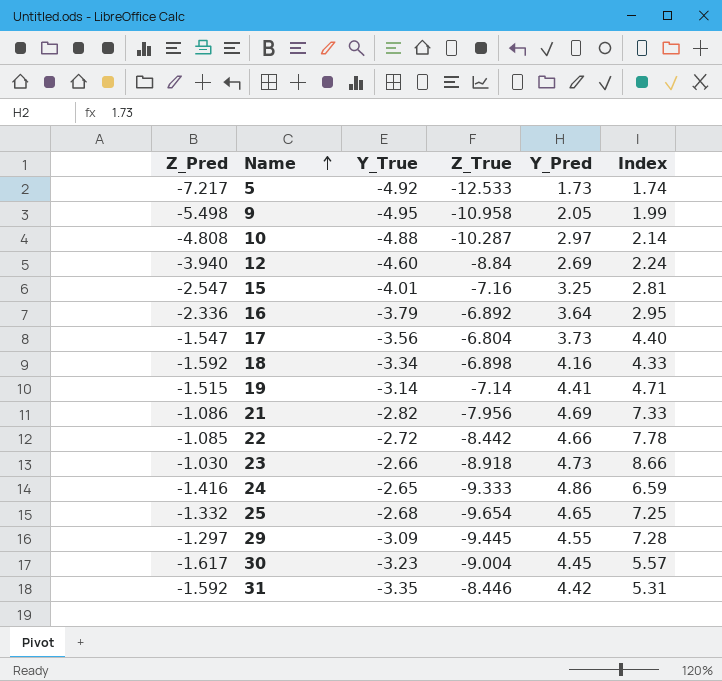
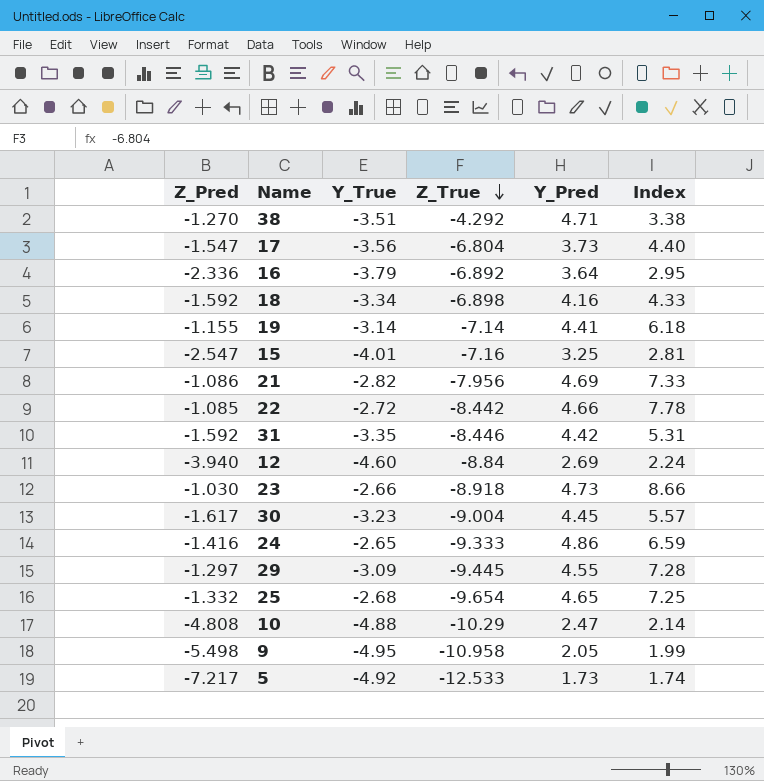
row order: Name ascending -> Z_True descending
row 38: none -> -1.270 | -3.51 | -4.292 | 4.71 | 3.38
19 | Z_Pred: -1.515 -> -1.155
19 | Index: 4.71 -> 6.18
10 | Z_True: -10.287 -> -10.29
10 | Y_Pred: 2.97 -> 2.47

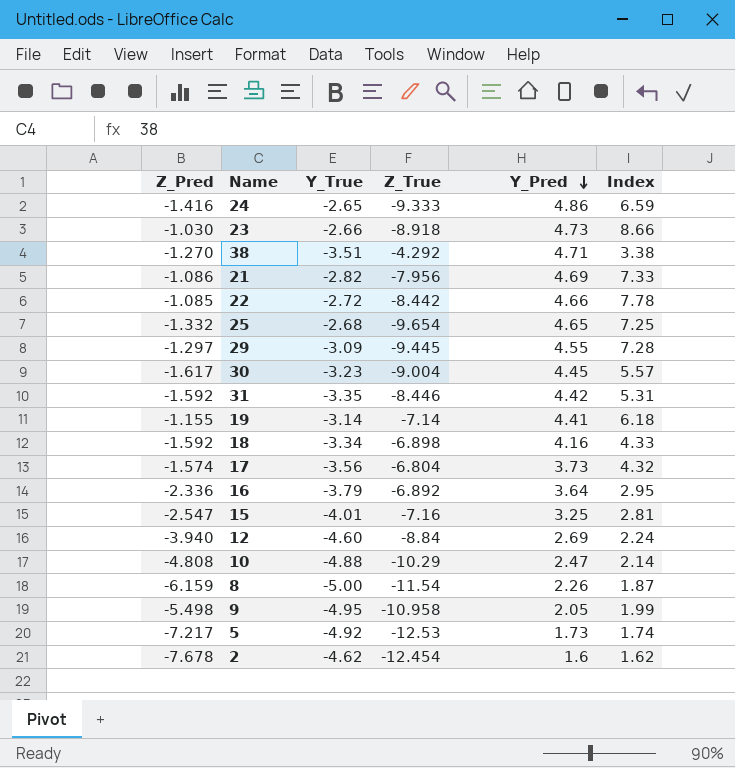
row order: Z_True descending -> Y_Pred descending
17 | Z_Pred: -1.547 -> -1.574
17 | Index: 4.40 -> 4.32
row 8: none -> -6.159 | -5.00 | -11.54 | 2.26 | 1.87
5 | Z_True: -12.533 -> -12.53
row 2: none -> -7.678 | -4.62 | -12.454 | 1.6 | 1.62

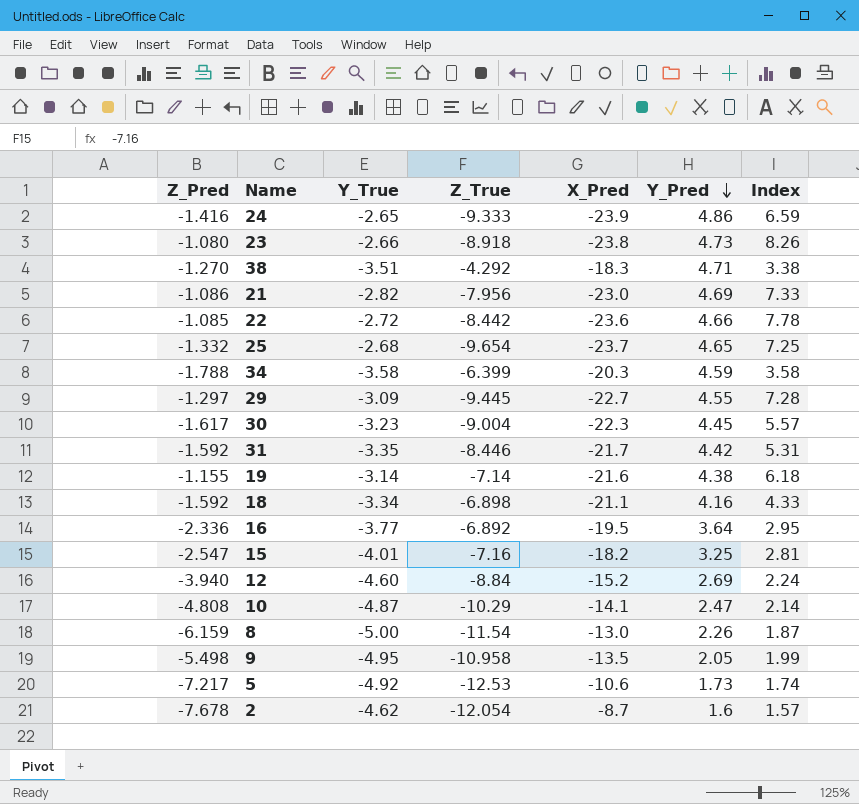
column X_Pred | position: none -> 5
row 17: -1.574 | -3.56 | -6.804 | 3.73 | 4.32 -> none
23 | Z_Pred: -1.030 -> -1.080
23 | Index: 8.66 -> 8.26
row 34: none -> -1.788 | -3.58 | -6.399 | -20.3 | 4.59 | 3.58
19 | Y_Pred: 4.41 -> 4.38
16 | Y_True: -3.79 -> -3.77
10 | Y_True: -4.88 -> -4.87
2 | Z_True: -12.454 -> -12.054
2 | Index: 1.62 -> 1.57

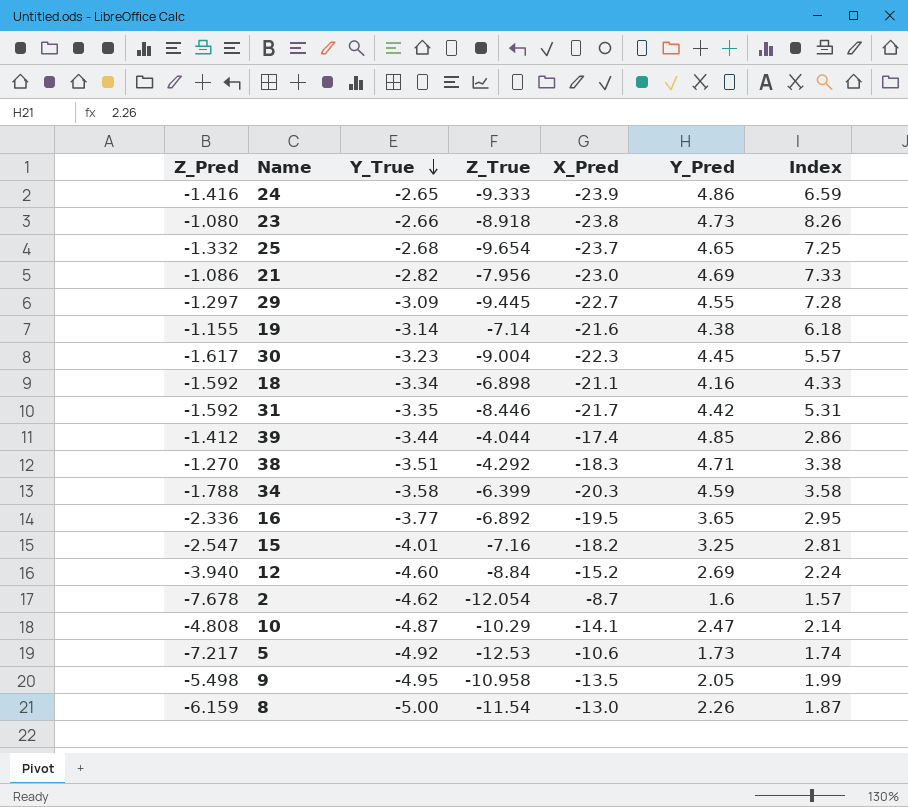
row order: Y_Pred descending -> Y_True descending
row 22: -1.085 | -2.72 | -8.442 | -23.6 | 4.66 | 7.78 -> none
row 39: none -> -1.412 | -3.44 | -4.044 | -17.4 | 4.85 | 2.86
16 | Y_Pred: 3.64 -> 3.65

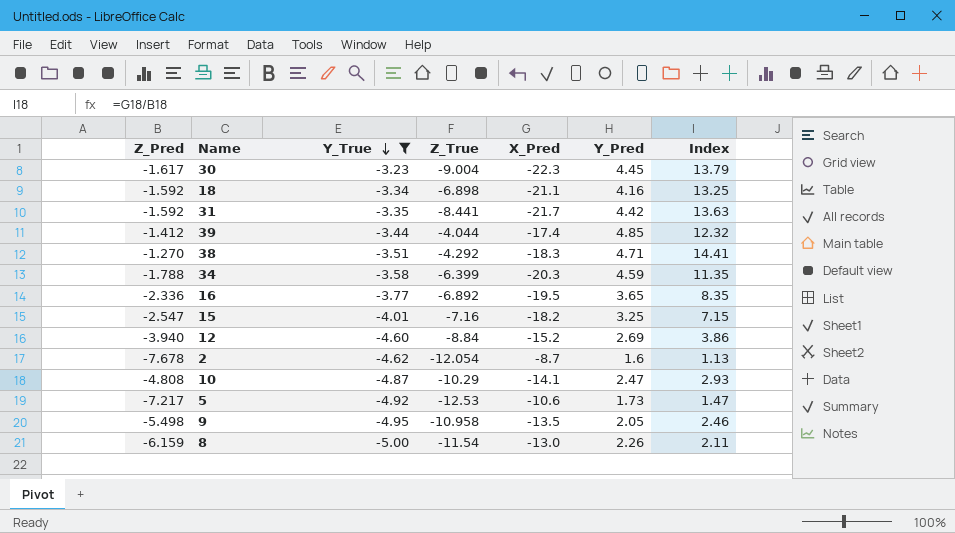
filter: none -> Y_True <= -3.23
column Index | formula: [Z_True] / [Z_Pred] -> [X_Pred] / [Z_Pred]
31 | Z_True: -8.446 -> -8.441

